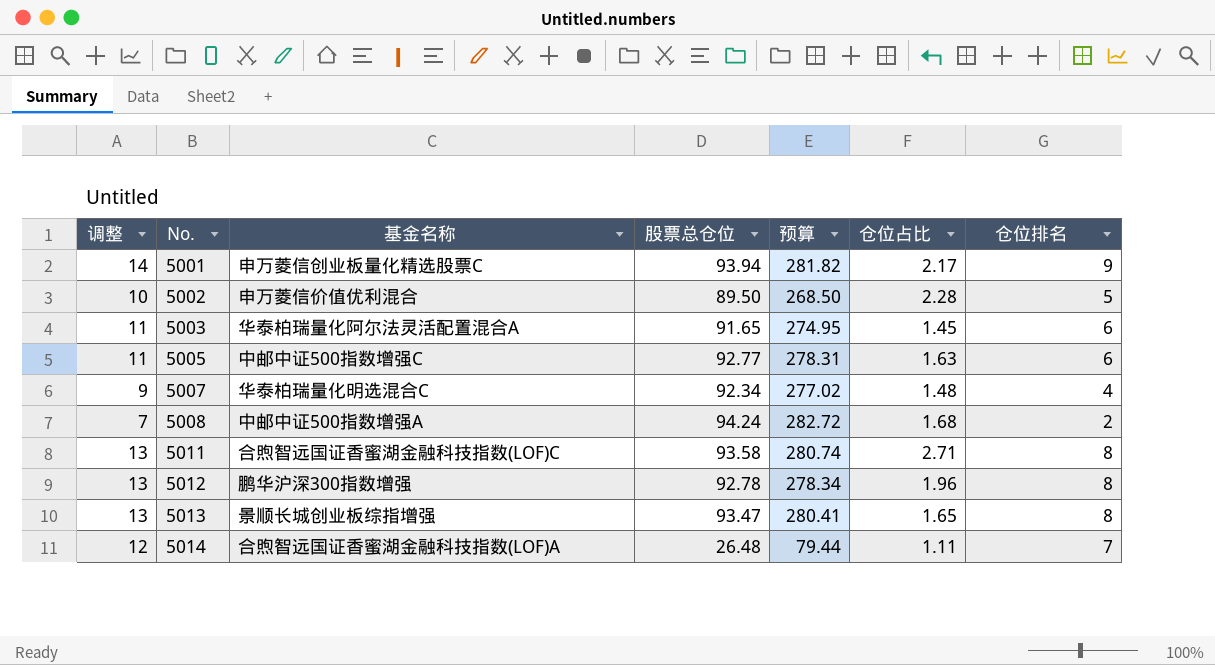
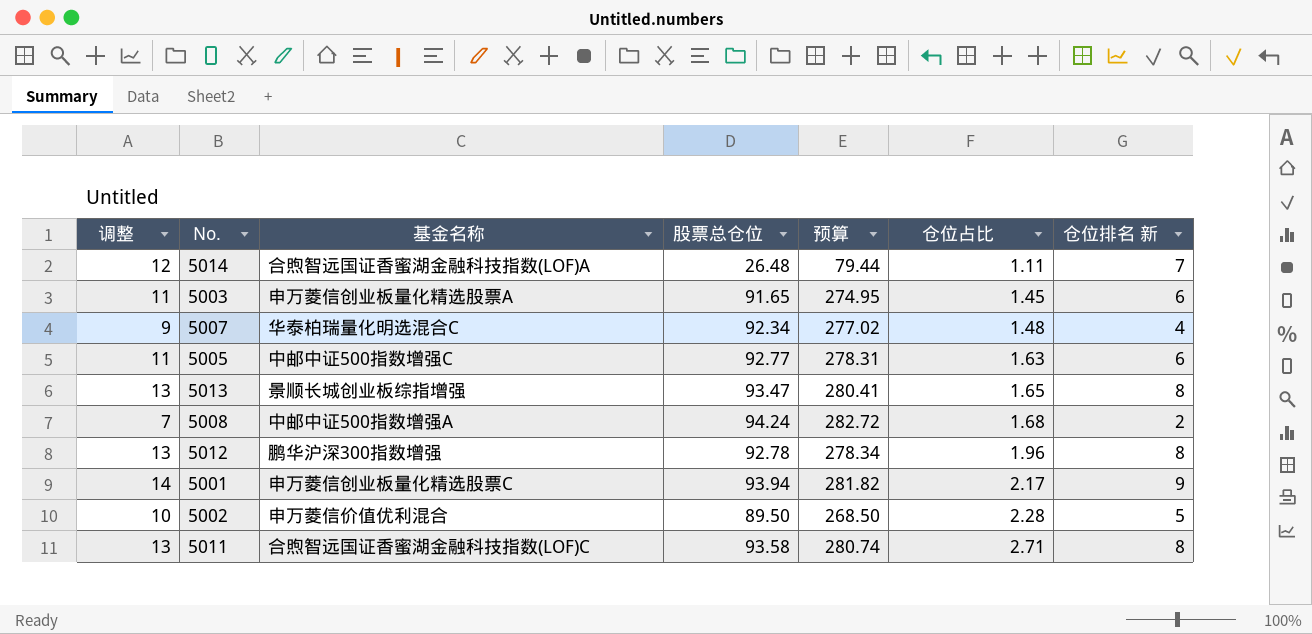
row order: No. ascending -> 仓位占比 ascending
column name: 仓位排名 -> 仓位排名 新
5003 | 基金名称: 华泰柏瑞量化阿尔法灵活配置混合A -> 申万菱信创业板量化精选股票A

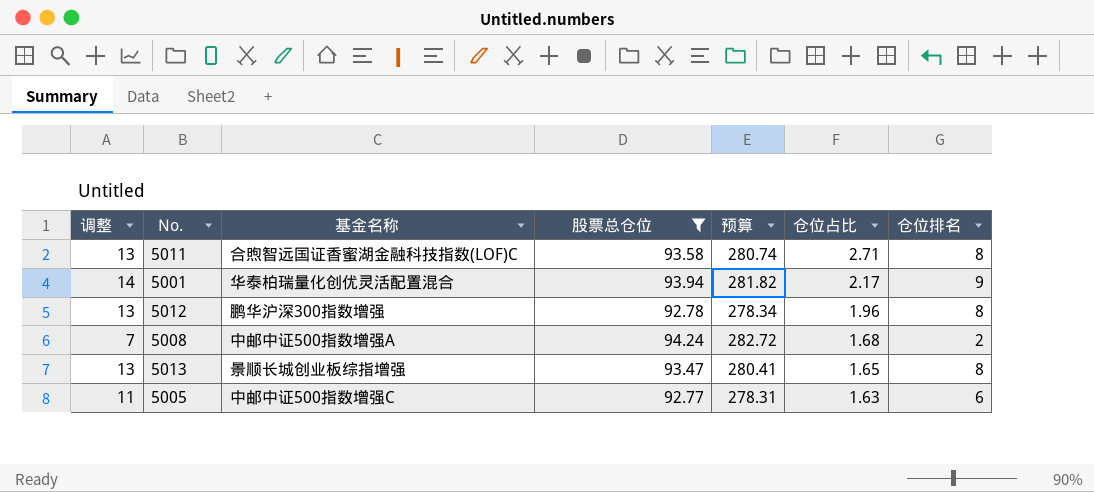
filter: none -> 股票总仓位 >= 92.77
row order: 仓位占比 ascending -> 仓位占比 descending
column name: 仓位排名 新 -> 仓位排名
5001 | 基金名称: 申万菱信创业板量化精选股票C -> 华泰柏瑞量化创优灵活配置混合

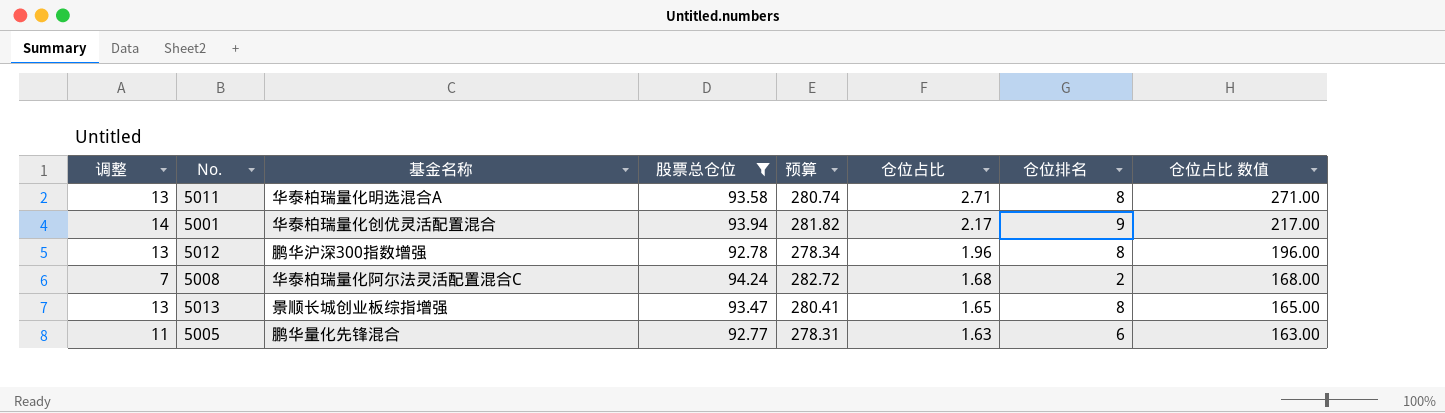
column 仓位占比 数值 | formula: none -> [仓位占比] * 100
5011 | 基金名称: 合煦智远国证香蜜湖金融科技指数(LOF)C -> 华泰柏瑞量化明选混合A
5008 | 基金名称: 中邮中证500指数增强A -> 华泰柏瑞量化阿尔法灵活配置混合C
5005 | 基金名称: 中邮中证500指数增强C -> 鹏华量化先锋混合

